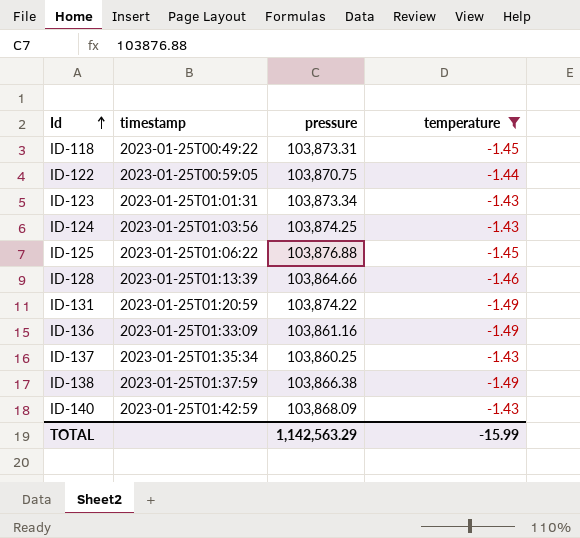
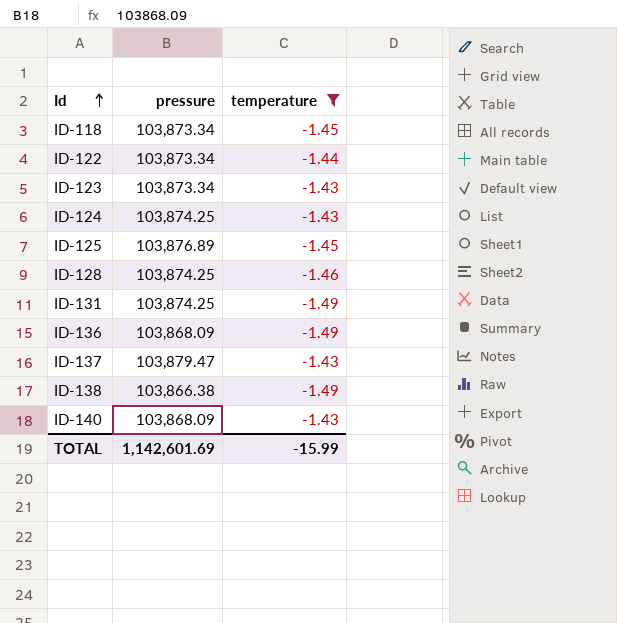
column timestamp | position: 2 -> none
ID-118 | pressure: 103,873.31 -> 103,873.34
ID-122 | pressure: 103,870.75 -> 103,873.34
ID-125 | pressure: 103,876.88 -> 103,876.89
ID-128 | pressure: 103,864.66 -> 103,874.25
ID-131 | pressure: 103,874.22 -> 103,874.25
ID-136 | pressure: 103,861.16 -> 103,868.09
ID-137 | pressure: 103,860.25 -> 103,879.47
TOTAL | pressure: 1,142,563.29 -> 1,142,601.69

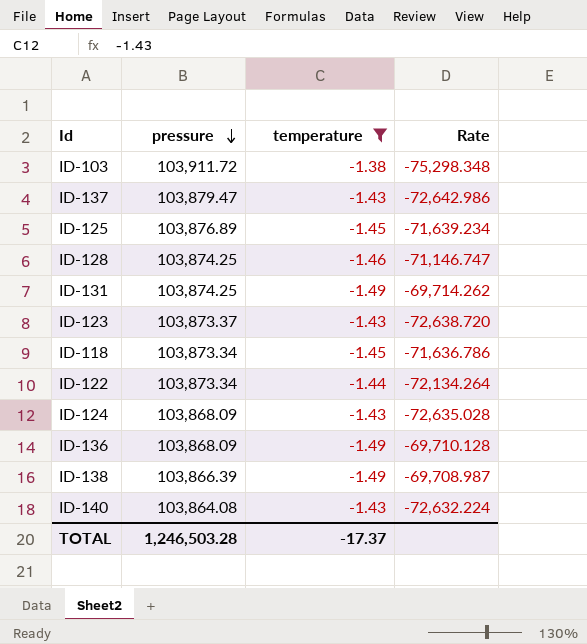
row order: Id ascending -> pressure descending
column Rate | formula: none -> [pressure] / [temperature]
row ID-103: none -> 103,911.72 | -1.38 | -75,298.348
ID-123 | pressure: 103,873.34 -> 103,873.37
ID-124 | pressure: 103,874.25 -> 103,868.09
ID-138 | pressure: 103,866.38 -> 103,866.39
ID-140 | pressure: 103,868.09 -> 103,864.08
TOTAL | pressure: 1,142,601.69 -> 1,246,503.28
TOTAL | temperature: -15.99 -> -17.37

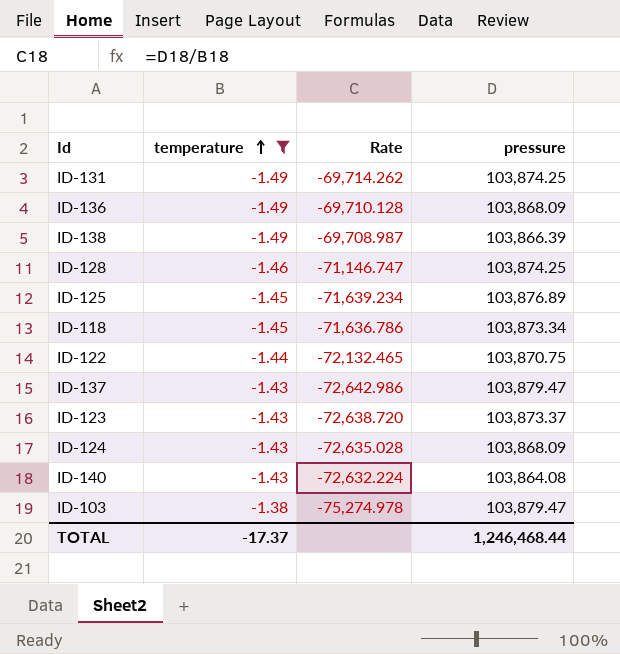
row order: pressure descending -> temperature ascending
column pressure | position: 2 -> 4
ID-122 | Rate: -72,134.264 -> -72,132.465
ID-122 | pressure: 103,873.34 -> 103,870.75
ID-103 | Rate: -75,298.348 -> -75,274.978
ID-103 | pressure: 103,911.72 -> 103,879.47
TOTAL | pressure: 1,246,503.28 -> 1,246,468.44

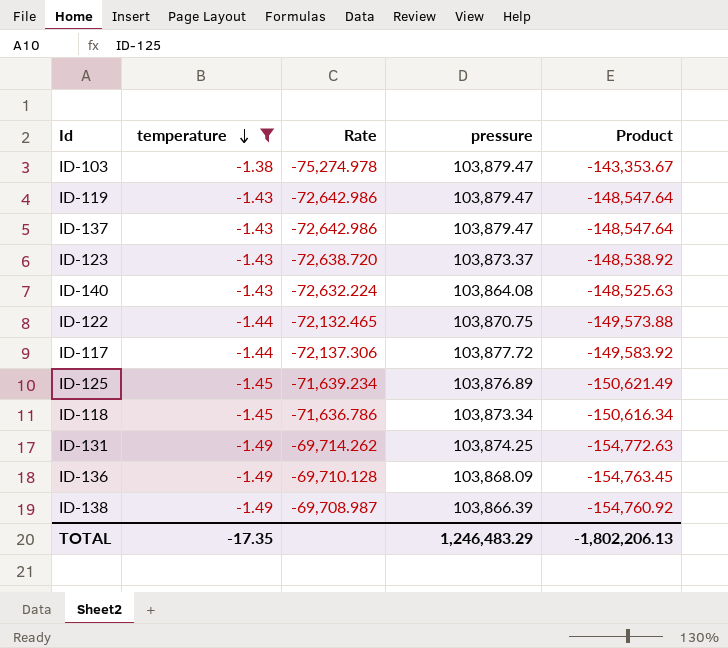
row order: temperature ascending -> temperature descending
column Product | formula: none -> [temperature] * [pressure]
row ID-128: -1.46 | -71,146.747 | 103,874.25 -> none
row ID-124: -1.43 | -72,635.028 | 103,868.09 -> none
row ID-119: none -> -1.43 | -72,642.986 | 103,879.47 | -148,547.64
row ID-117: none -> -1.44 | -72,137.306 | 103,877.72 | -149,583.92
TOTAL | temperature: -17.37 -> -17.35
TOTAL | pressure: 1,246,468.44 -> 1,246,483.29

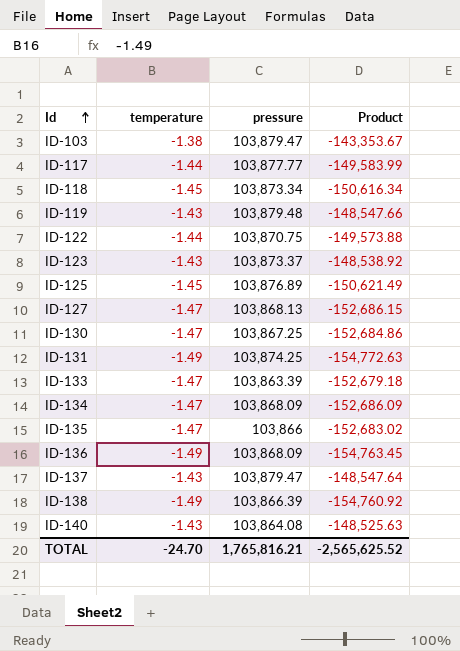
filter: temperature != -1.47 -> none
row order: temperature descending -> Id ascending
column Rate | formula: [pressure] / [temperature] -> none
ID-117 | pressure: 103,877.72 -> 103,877.77
ID-117 | Product: -149,583.92 -> -149,583.99
ID-119 | pressure: 103,879.47 -> 103,879.48
ID-119 | Product: -148,547.64 -> -148,547.66
TOTAL | temperature: -17.35 -> -24.70
TOTAL | pressure: 1,246,483.29 -> 1,765,816.21
TOTAL | Product: -1,802,206.13 -> -2,565,625.52

